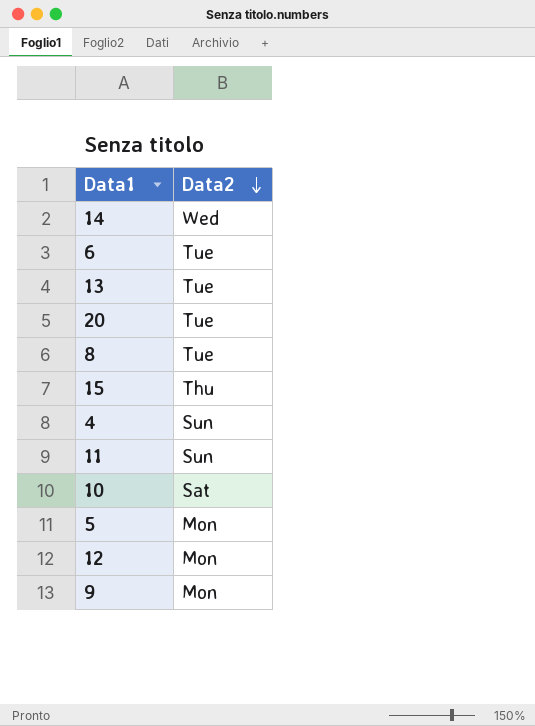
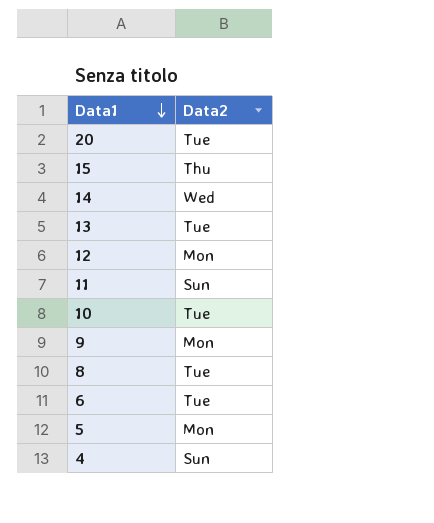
row order: Data2 descending -> Data1 descending
10 | Data2: Sat -> Tue

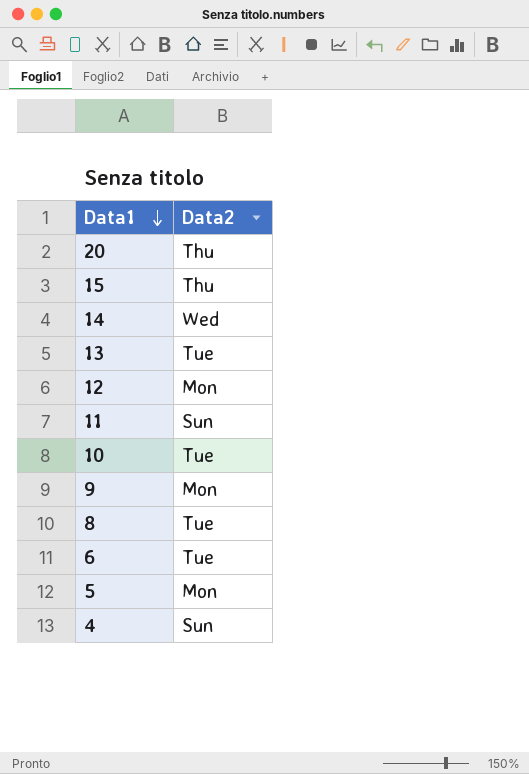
20 | Data2: Tue -> Thu

